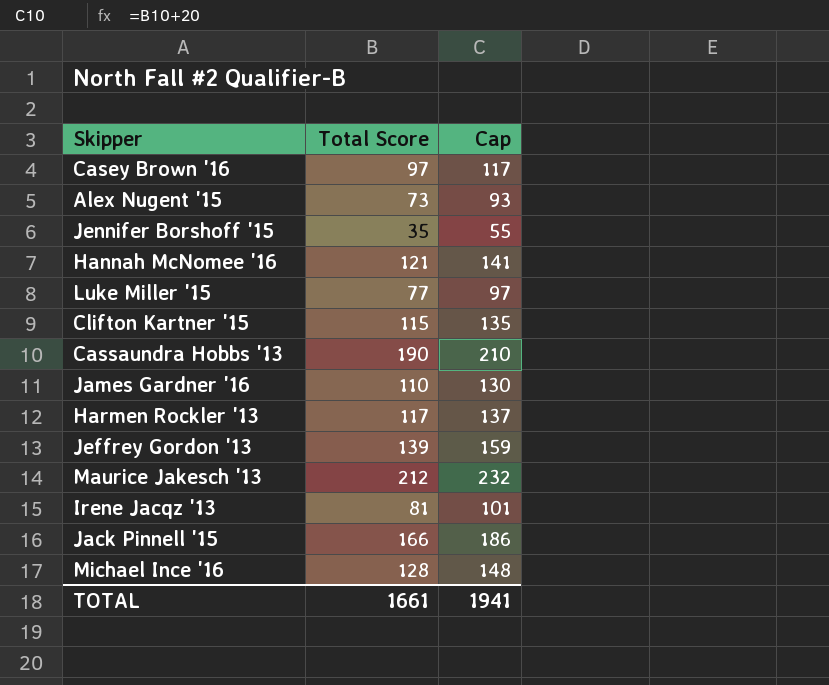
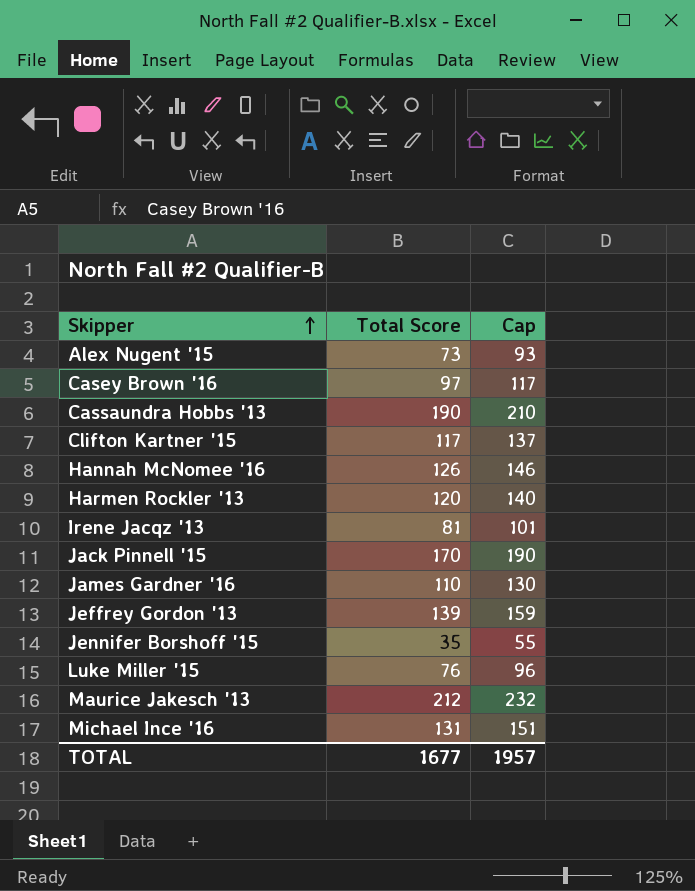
row order: none -> Skipper ascending
Clifton Kartner '15 | Total Score: 115 -> 117
Clifton Kartner '15 | Cap: 135 -> 137
Hannah McNomee '16 | Total Score: 121 -> 126
Hannah McNomee '16 | Cap: 141 -> 146
Harmen Rockler '13 | Total Score: 117 -> 120
Harmen Rockler '13 | Cap: 137 -> 140
Jack Pinnell '15 | Total Score: 166 -> 170
Jack Pinnell '15 | Cap: 186 -> 190
Luke Miller '15 | Total Score: 77 -> 76
Luke Miller '15 | Cap: 97 -> 96
Michael Ince '16 | Total Score: 128 -> 131
Michael Ince '16 | Cap: 148 -> 151
TOTAL | Total Score: 1661 -> 1677
TOTAL | Cap: 1941 -> 1957

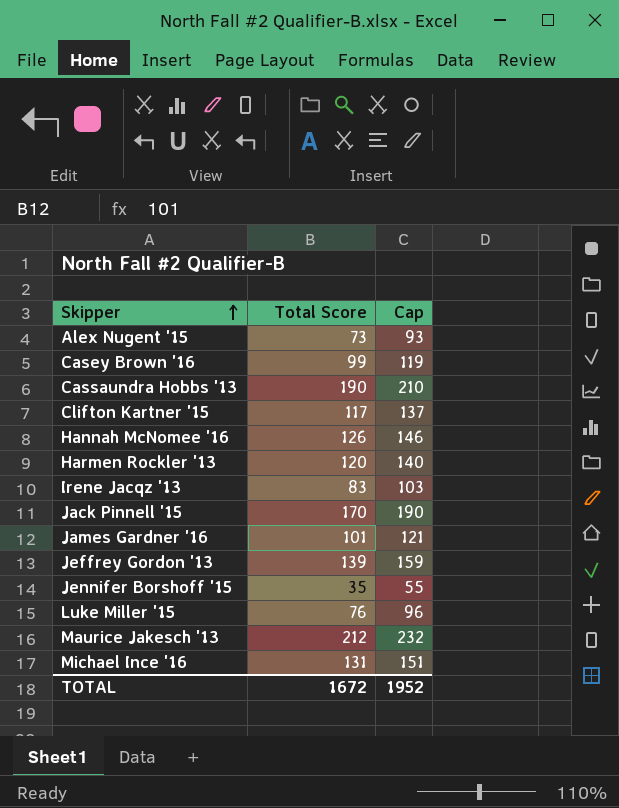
Casey Brown '16 | Total Score: 97 -> 99
Casey Brown '16 | Cap: 117 -> 119
Irene Jacqz '13 | Total Score: 81 -> 83
Irene Jacqz '13 | Cap: 101 -> 103
James Gardner '16 | Total Score: 110 -> 101
James Gardner '16 | Cap: 130 -> 121
TOTAL | Total Score: 1677 -> 1672
TOTAL | Cap: 1957 -> 1952

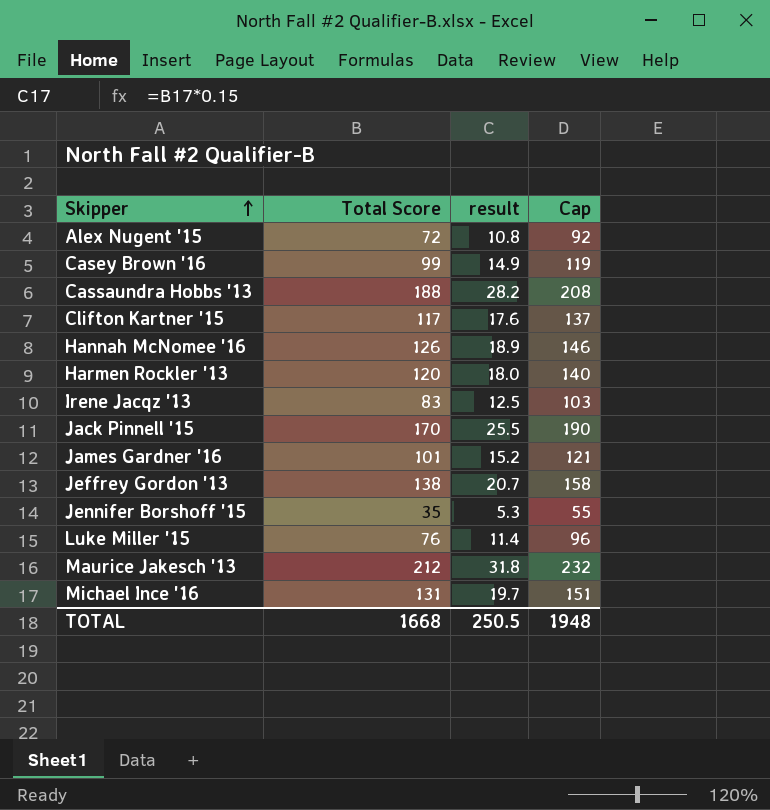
column result | formula: none -> [Total Score] * 0.15
Alex Nugent '15 | Total Score: 73 -> 72
Alex Nugent '15 | Cap: 93 -> 92
Cassaundra Hobbs '13 | Total Score: 190 -> 188
Cassaundra Hobbs '13 | Cap: 210 -> 208
Jeffrey Gordon '13 | Total Score: 139 -> 138
Jeffrey Gordon '13 | Cap: 159 -> 158
TOTAL | Total Score: 1672 -> 1668
TOTAL | Cap: 1952 -> 1948

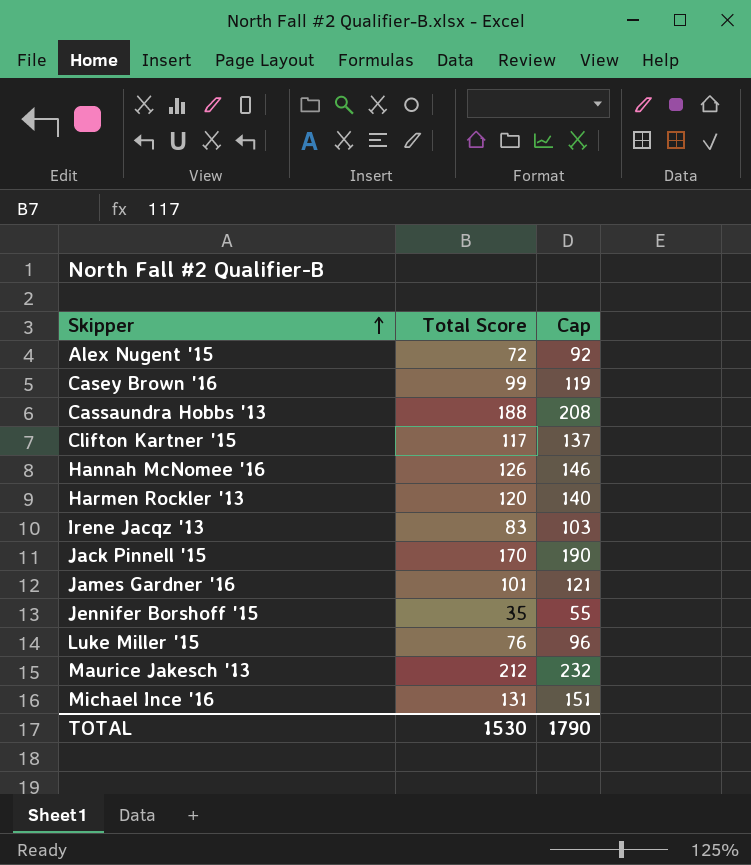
column result | formula: [Total Score] * 0.15 -> none
row Jeffrey Gordon '13: 138 | 20.7 | 158 -> none
TOTAL | Total Score: 1668 -> 1530
TOTAL | Cap: 1948 -> 1790

